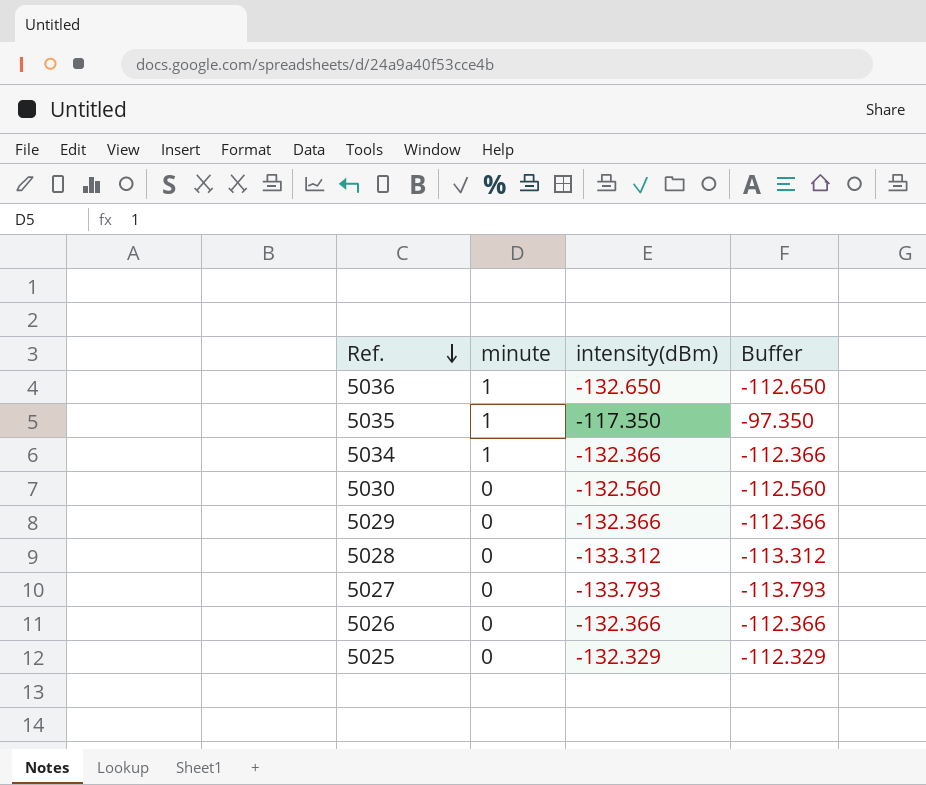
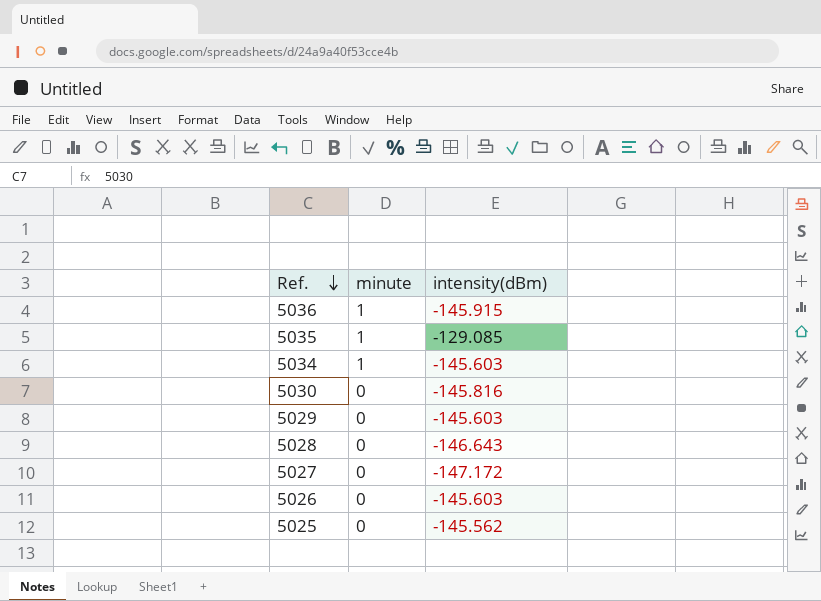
column Buffer | formula: [intensity(dBm)] + 20 -> none
5036 | intensity(dBm): -132.650 -> -145.915
5035 | intensity(dBm): -117.350 -> -129.085
5034 | intensity(dBm): -132.366 -> -145.603
5030 | intensity(dBm): -132.560 -> -145.816
5029 | intensity(dBm): -132.366 -> -145.603
5028 | intensity(dBm): -133.312 -> -146.643
5027 | intensity(dBm): -133.793 -> -147.172
5026 | intensity(dBm): -132.366 -> -145.603
5025 | intensity(dBm): -132.329 -> -145.562

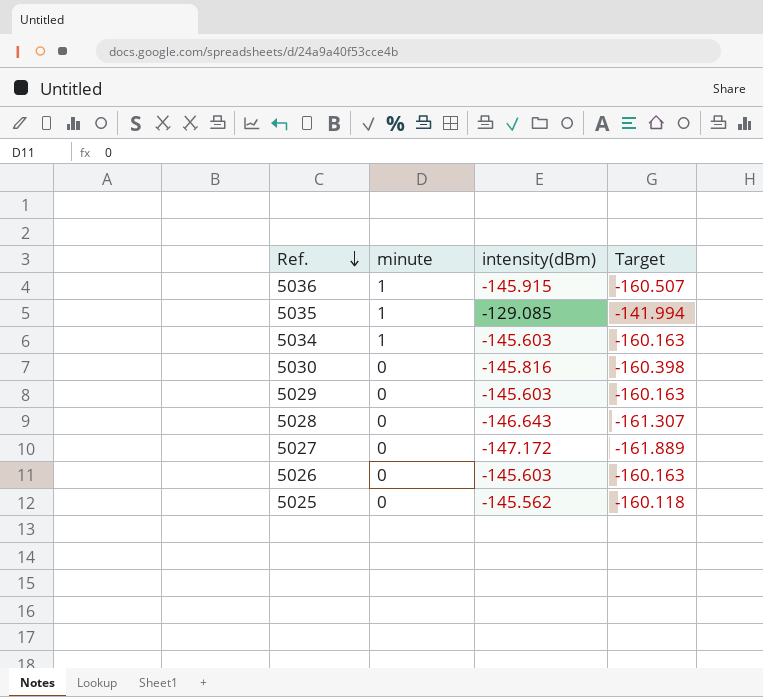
column Target | formula: none -> [intensity(dBm)] * 1.1

